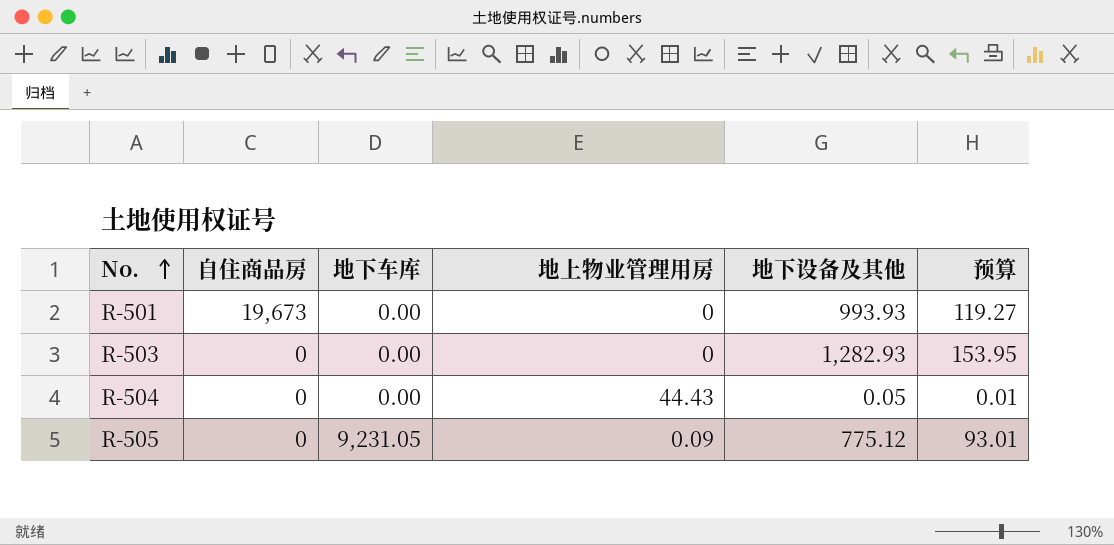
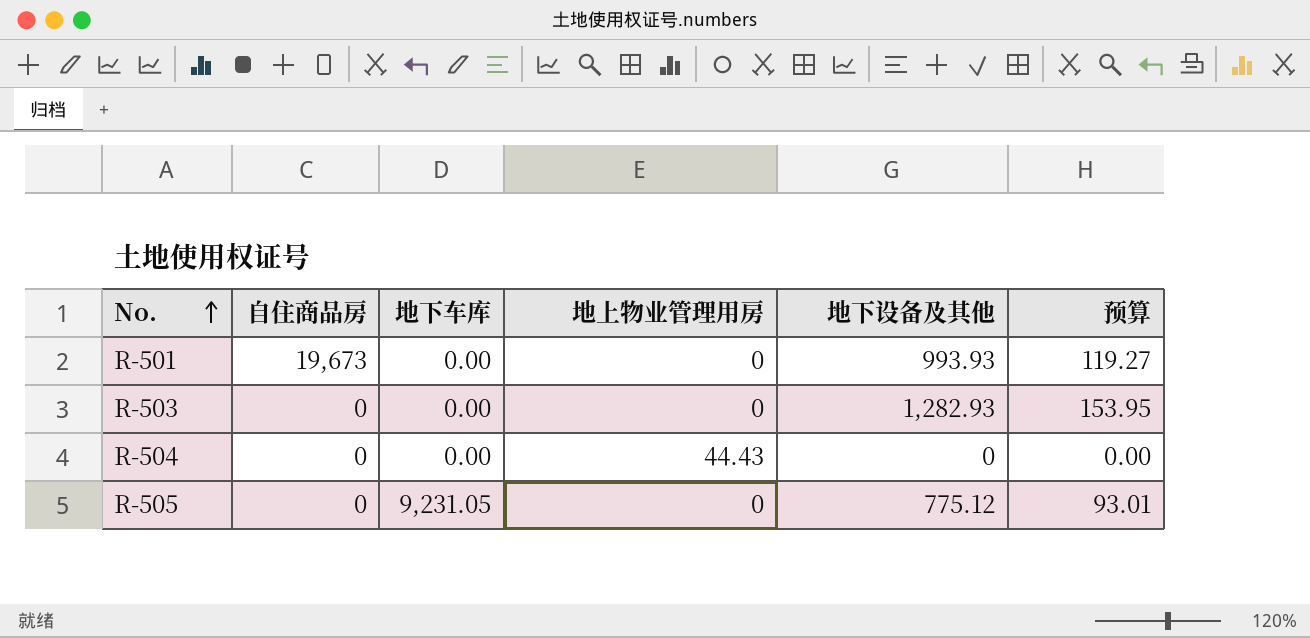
R-504 | 地下设备及其他: 0.05 -> 0
R-504 | 预算: 0.01 -> 0.00
R-505 | 地上物业管理用房: 0.09 -> 0

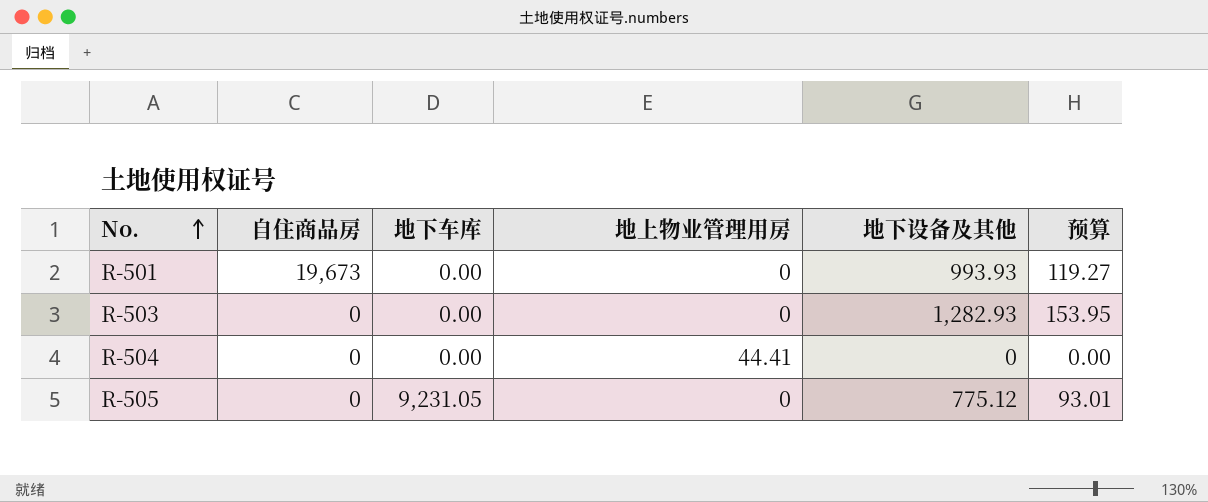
R-504 | 地上物业管理用房: 44.43 -> 44.41

